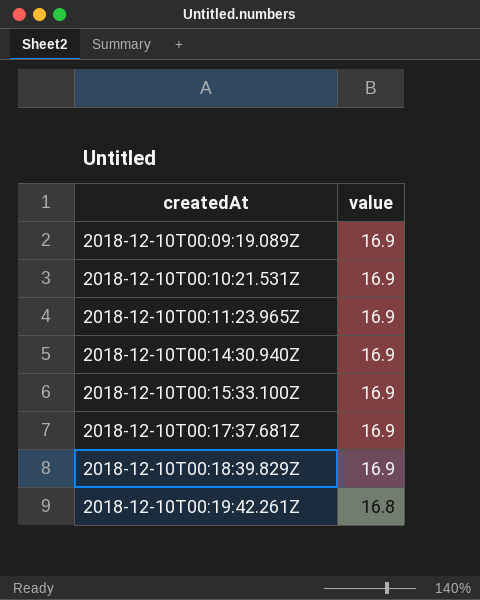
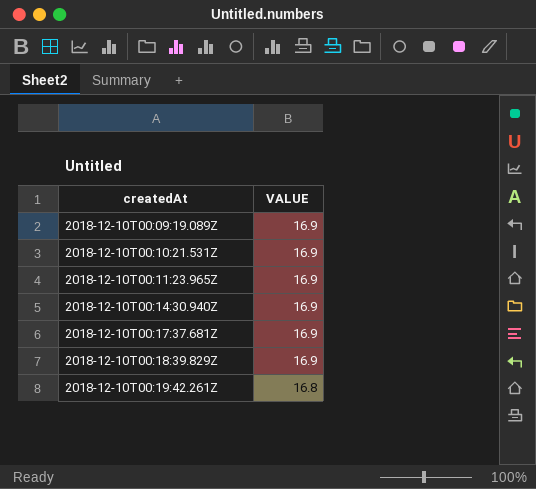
column name: value -> VALUE
row 2018-12-10T00:15:33.100Z: 16.9 -> none

